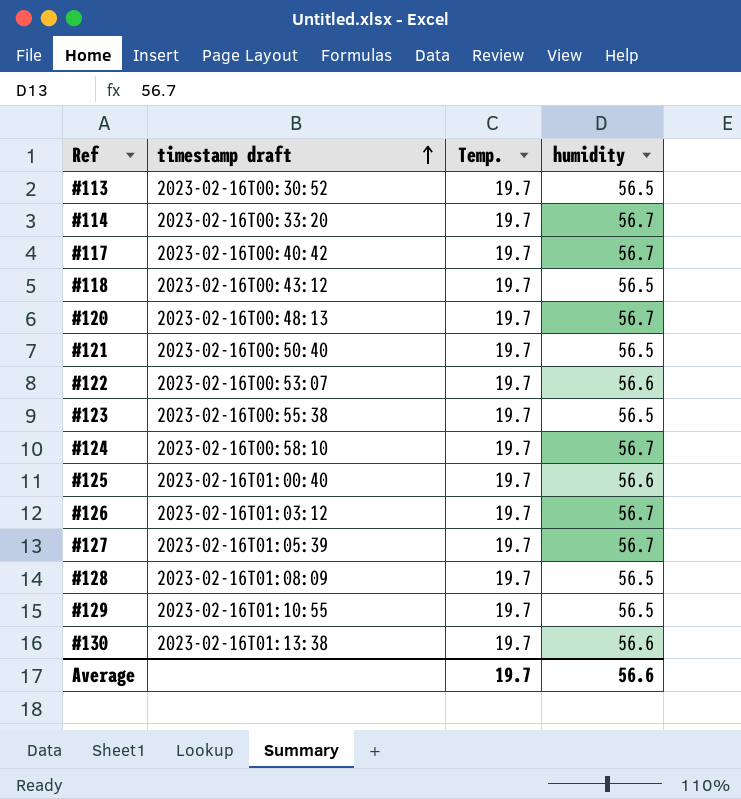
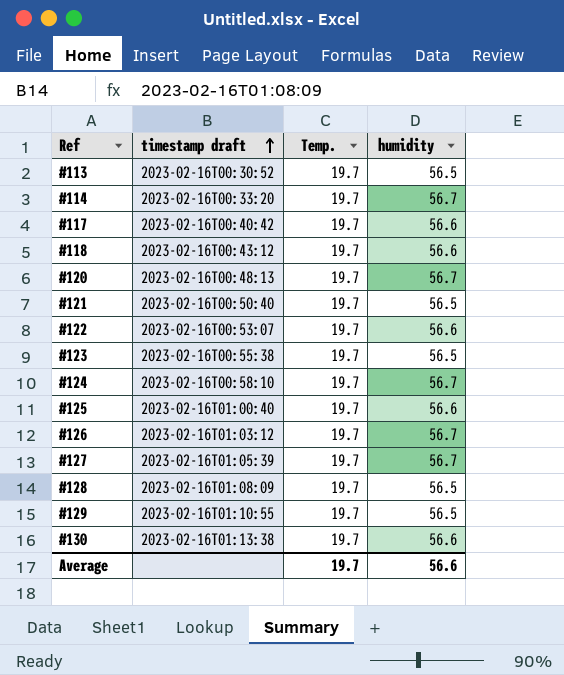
#117 | humidity: 56.7 -> 56.6
#118 | humidity: 56.5 -> 56.6

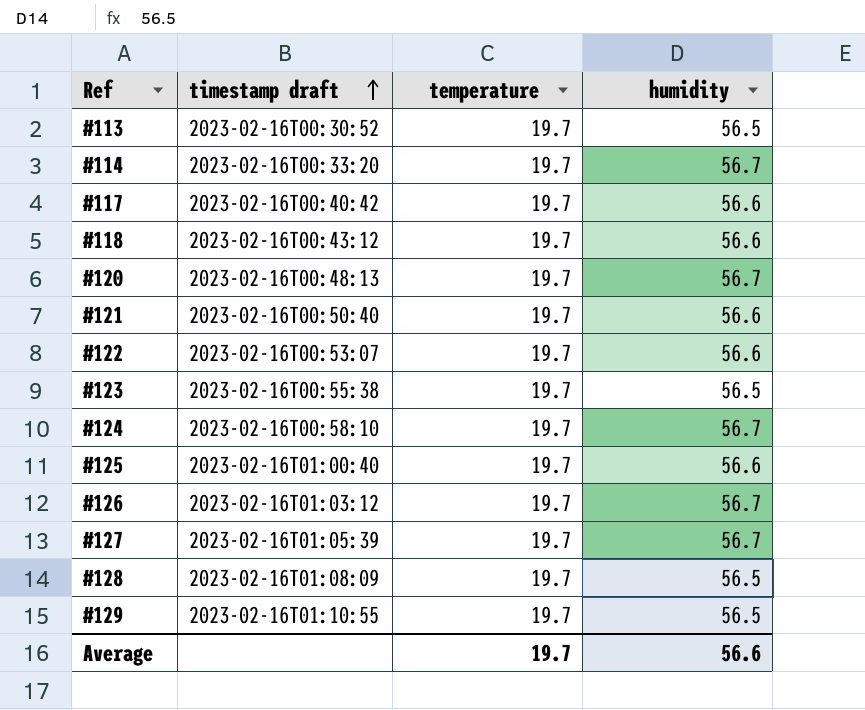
column name: Temp. -> temperature
row #130: 2023-02-16T01:13:38 | 19.7 | 56.6 -> none
#121 | humidity: 56.5 -> 56.6

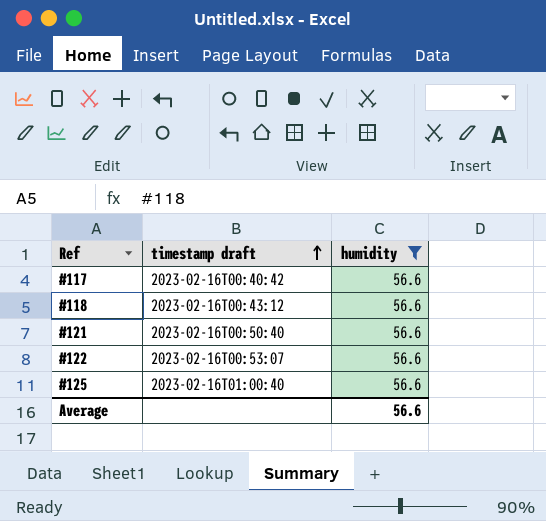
filter: none -> humidity = 56.6
column temperature | position: 3 -> none

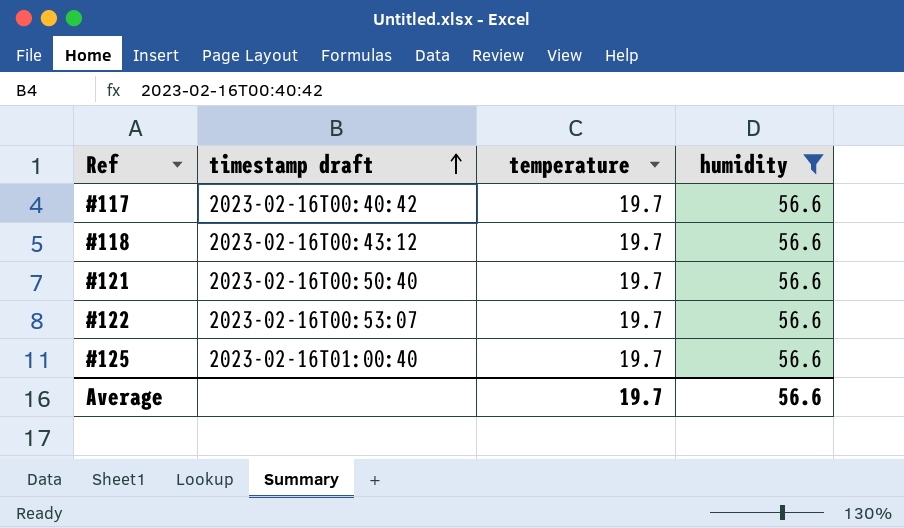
column temperature | position: none -> 3

